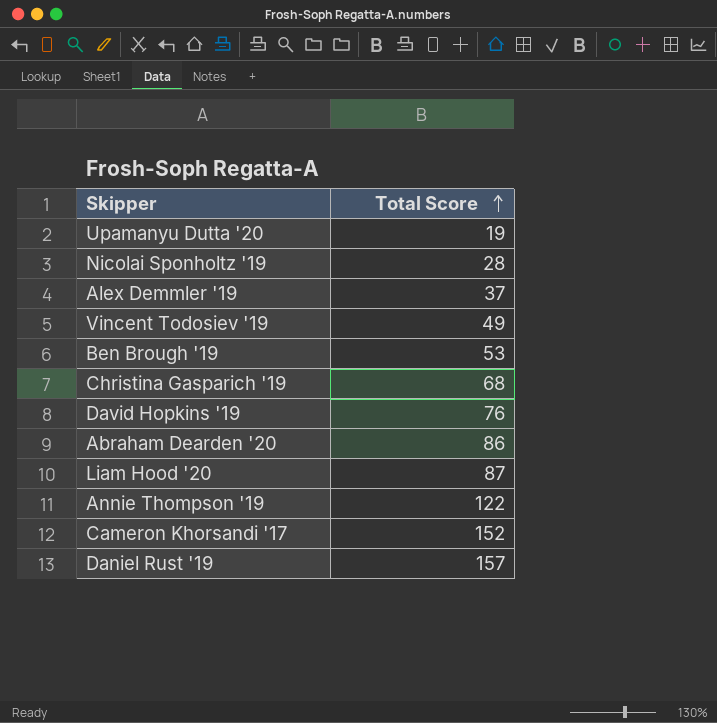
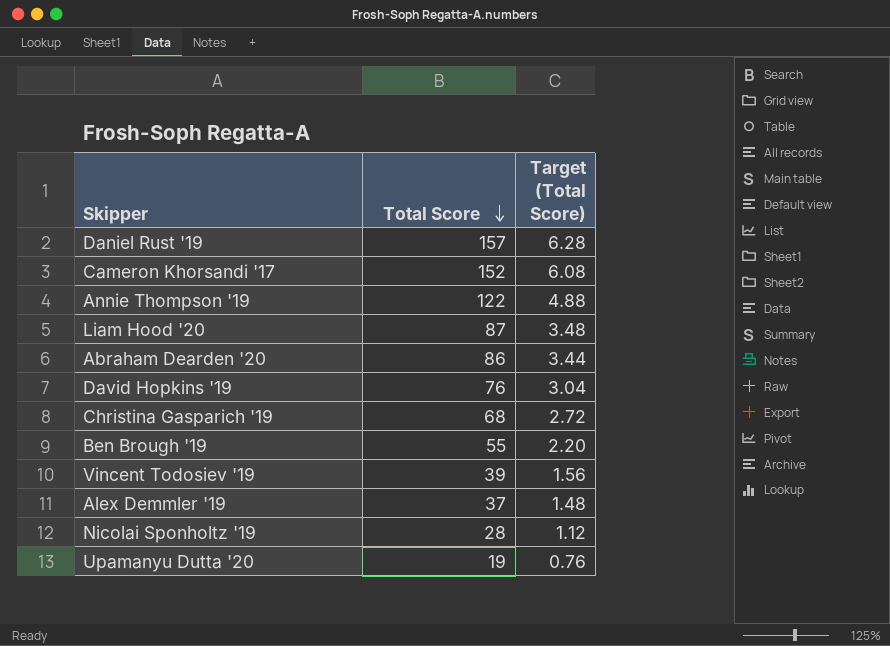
row order: Total Score ascending -> Total Score descending
column Target (Total Score) | formula: none -> [Total Score] * 0.04
Ben Brough '19 | Total Score: 53 -> 55
Vincent Todosiev '19 | Total Score: 49 -> 39

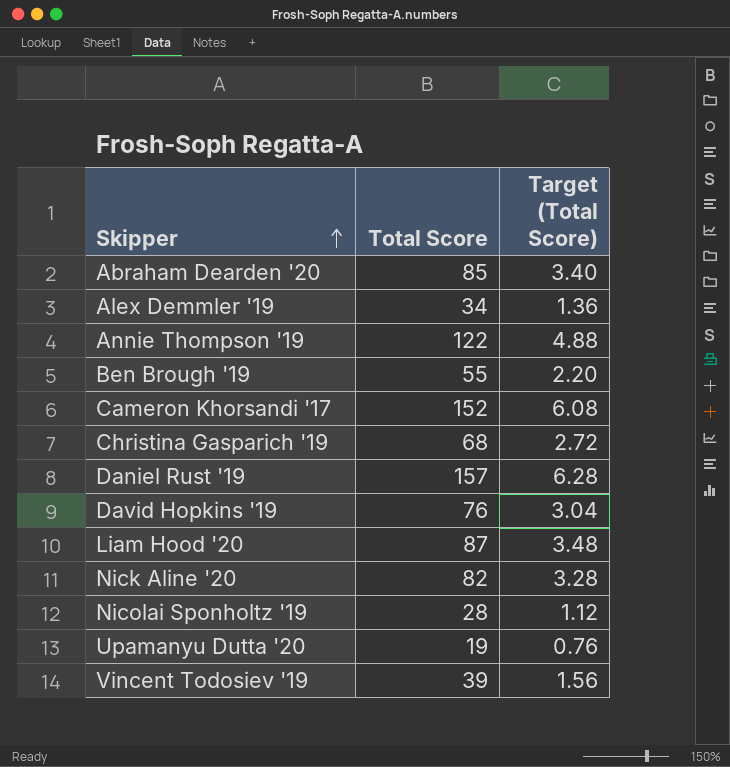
row order: Total Score descending -> Skipper ascending
Abraham Dearden '20 | Total Score: 86 -> 85
Abraham Dearden '20 | Target (Total Score): 3.44 -> 3.40
Alex Demmler '19 | Total Score: 37 -> 34
Alex Demmler '19 | Target (Total Score): 1.48 -> 1.36
row Nick Aline '20: none -> 82 | 3.28

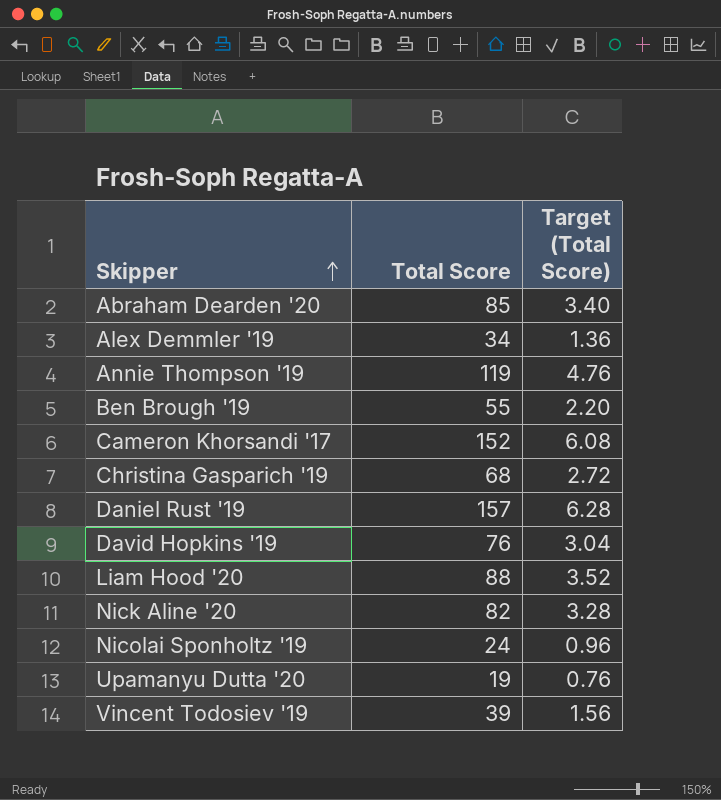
Annie Thompson '19 | Total Score: 122 -> 119
Annie Thompson '19 | Target (Total Score): 4.88 -> 4.76
Liam Hood '20 | Total Score: 87 -> 88
Liam Hood '20 | Target (Total Score): 3.48 -> 3.52
Nicolai Sponholtz '19 | Total Score: 28 -> 24
Nicolai Sponholtz '19 | Target (Total Score): 1.12 -> 0.96

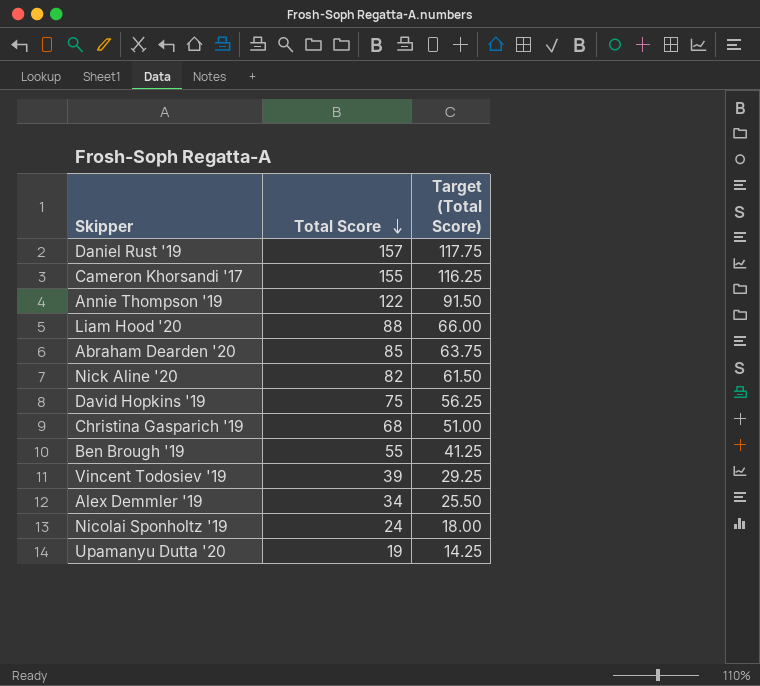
row order: Skipper ascending -> Total Score descending
column Target (Total Score) | formula: [Total Score] * 0.04 -> [Total Score] * 0.75
Cameron Khorsandi '17 | Total Score: 152 -> 155
Annie Thompson '19 | Total Score: 119 -> 122
David Hopkins '19 | Total Score: 76 -> 75

